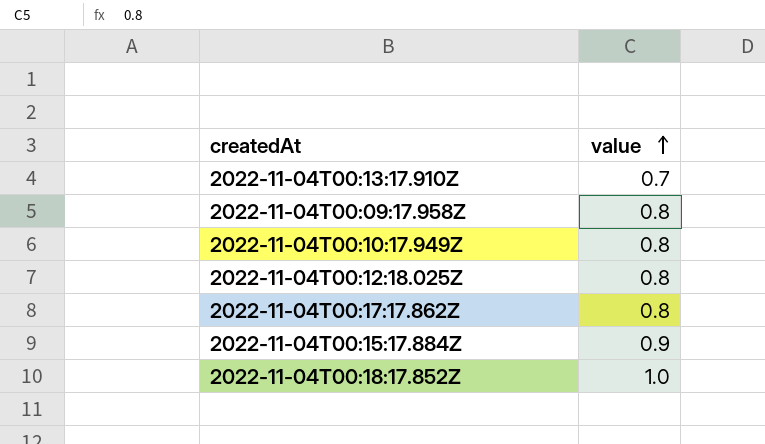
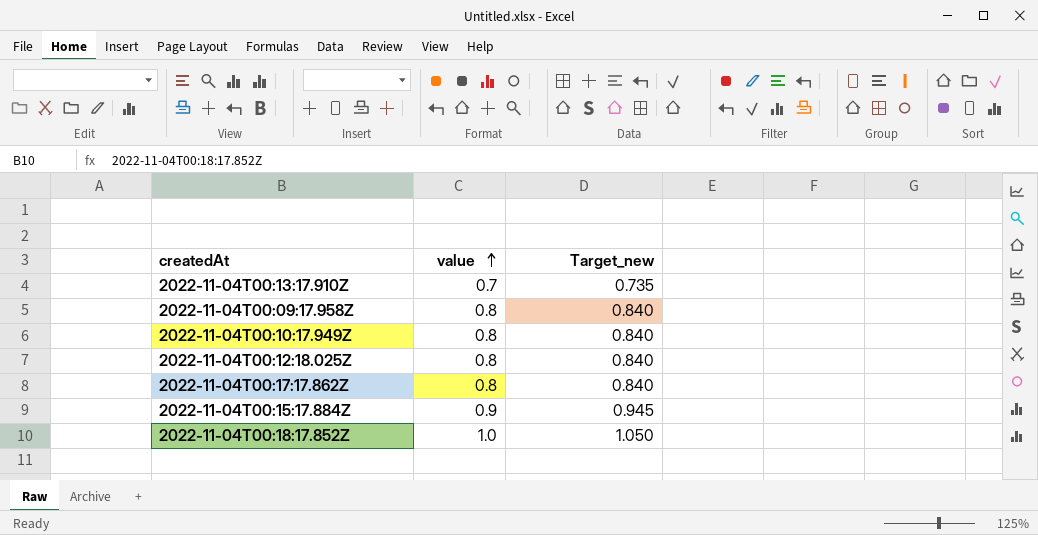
column Target_new | formula: none -> [value] * 1.05

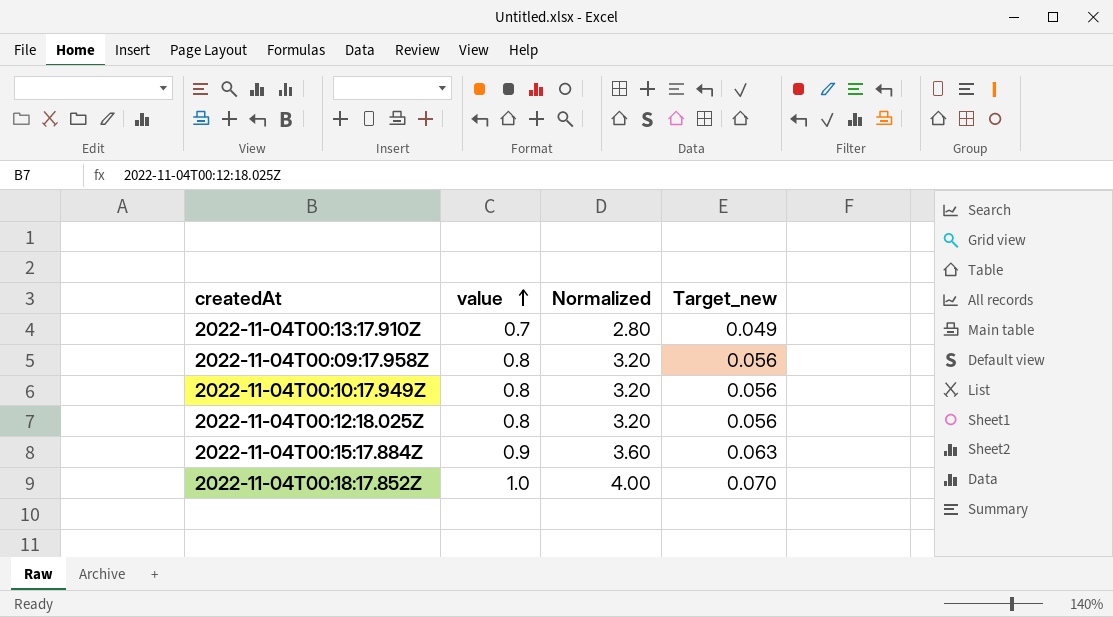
column Normalized | formula: none -> [value] * 4
column Target_new | formula: [value] * 1.05 -> [value] * 0.07
row 2022-11-04T00:17:17.862Z: 0.8 | 0.840 -> none

